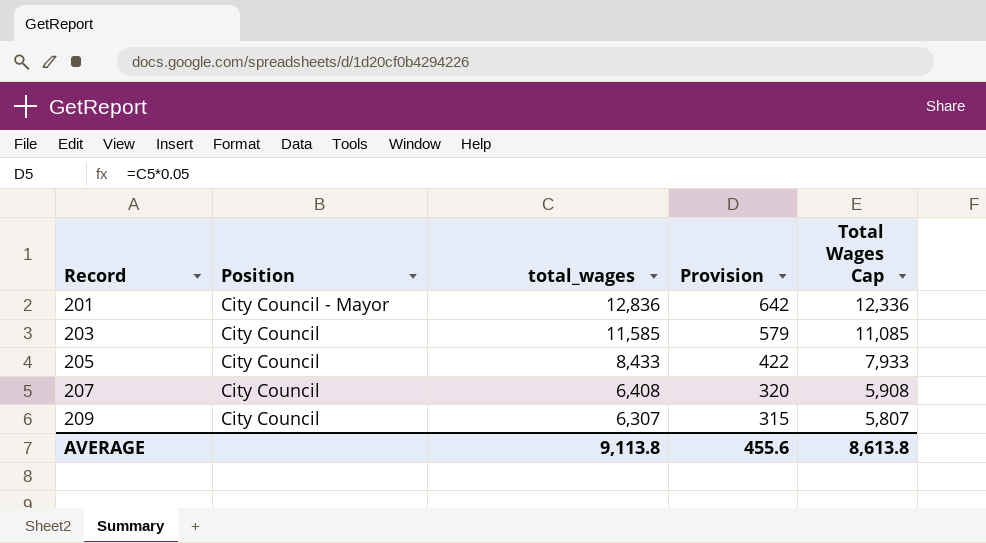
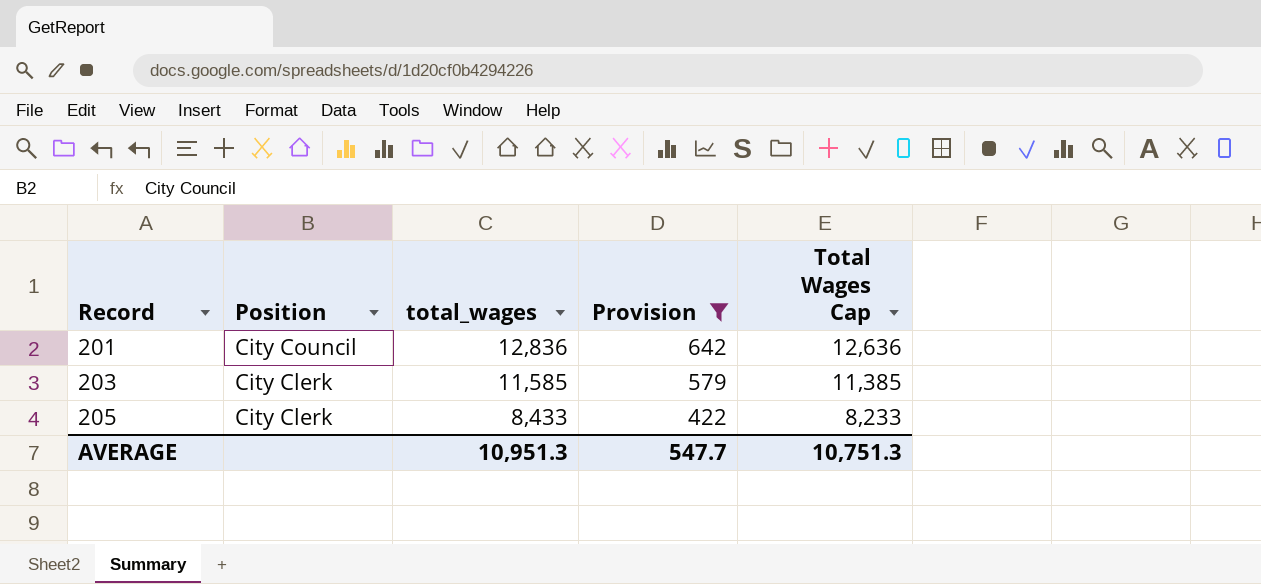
filter: none -> Provision >= 422
column Total Wages Cap | formula: [total_wages] - 500 -> [total_wages] - 200
201 | Position: City Council - Mayor -> City Council
203 | Position: City Council -> City Clerk
205 | Position: City Council -> City Clerk
AVERAGE | total_wages: 9,113.8 -> 10,951.3
AVERAGE | Provision: 455.6 -> 547.7
AVERAGE | Total Wages Cap: 8,613.8 -> 10,751.3

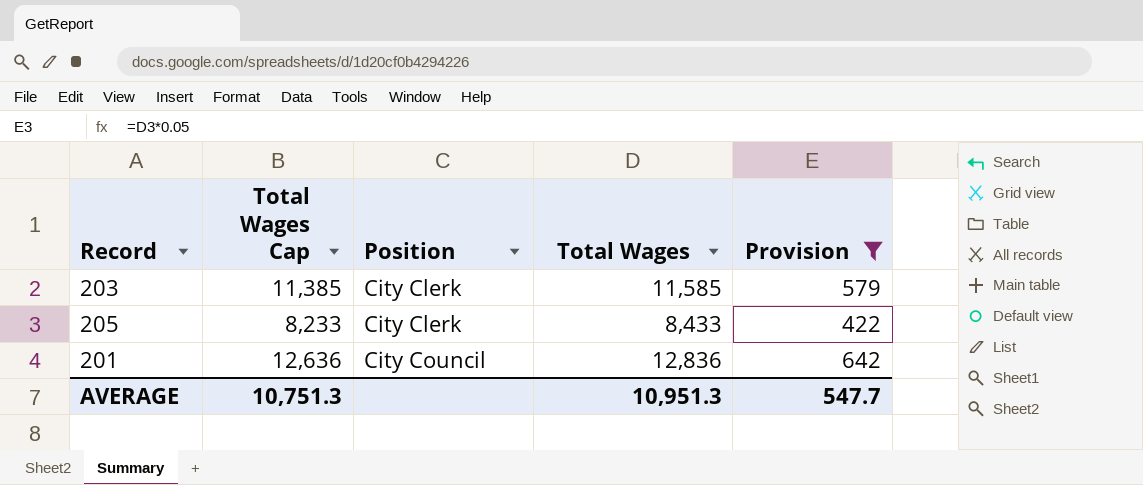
row order: Record ascending -> Position ascending
column Total Wages Cap | position: 5 -> 2
column name: total_wages -> Total Wages

